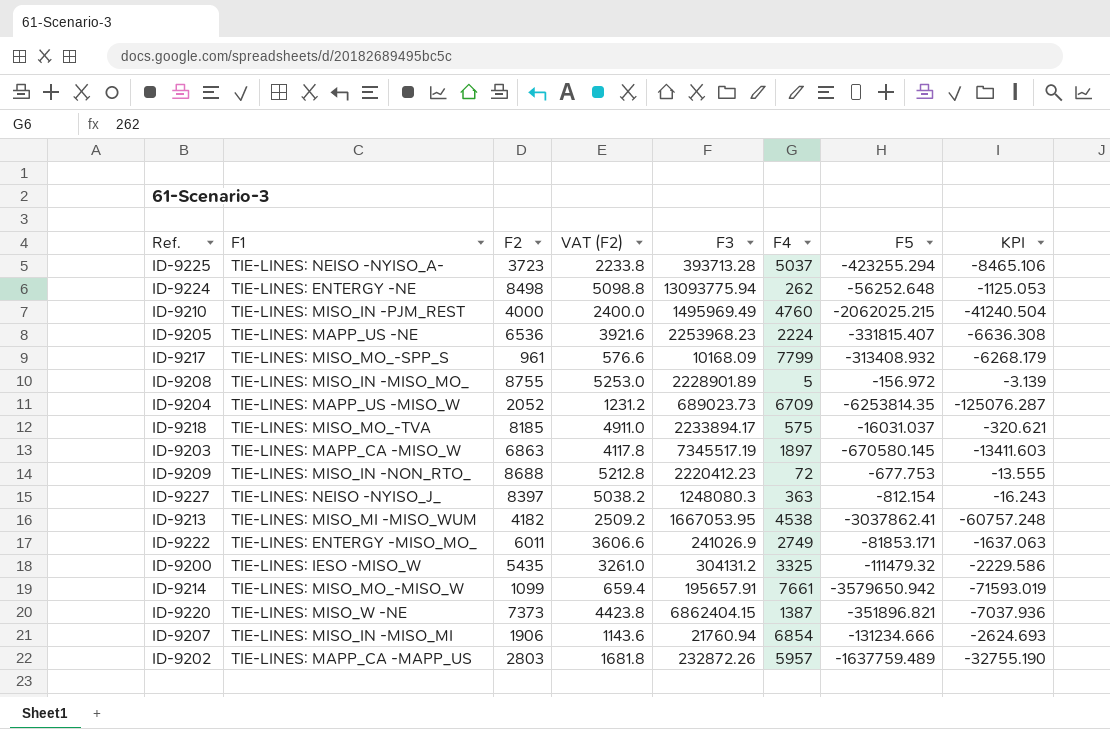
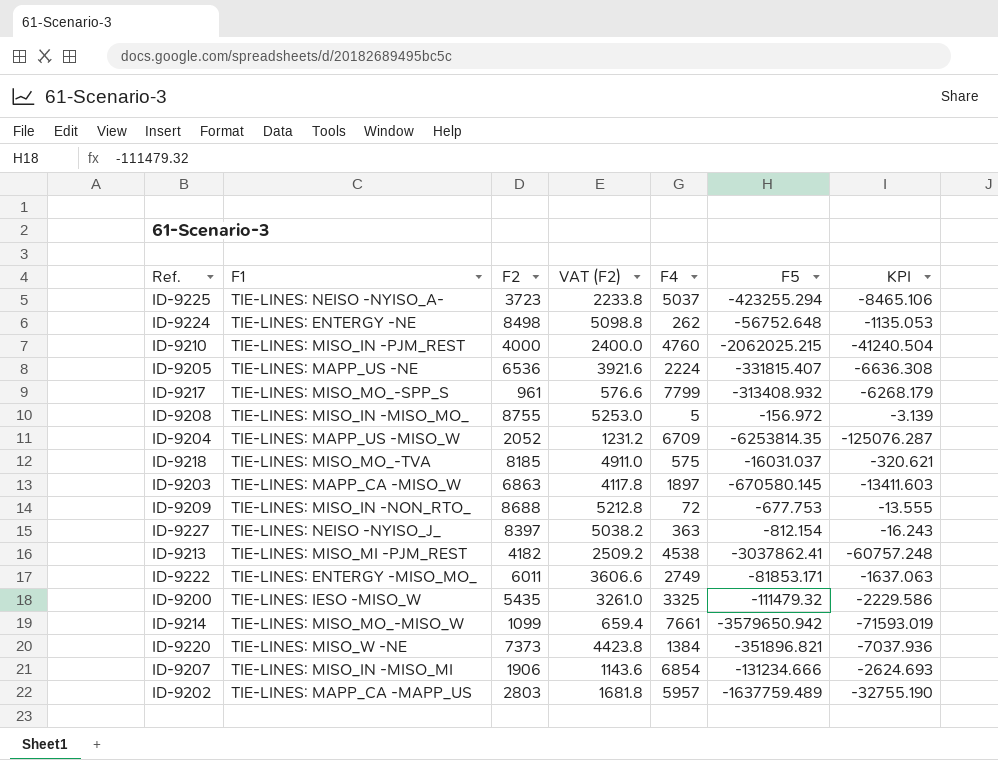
column F3 | position: 5 -> none
ID-9224 | F5: -56252.648 -> -56752.648
ID-9224 | KPI: -1125.053 -> -1135.053
ID-9213 | F1: TIE-LINES: MISO_MI -MISO_WUM -> TIE-LINES: MISO_MI -PJM_REST
ID-9220 | F4: 1387 -> 1384

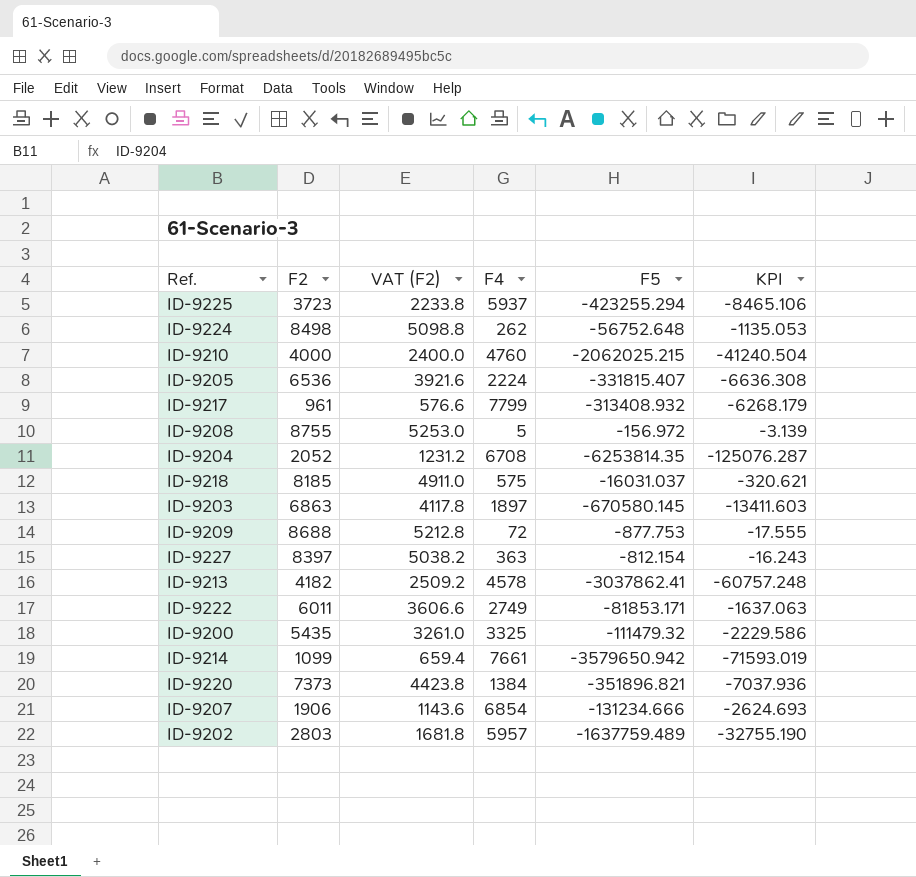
column F1 | position: 2 -> none
ID-9225 | F4: 5037 -> 5937
ID-9204 | F4: 6709 -> 6708
ID-9209 | F5: -677.753 -> -877.753
ID-9209 | KPI: -13.555 -> -17.555
ID-9213 | F4: 4538 -> 4578

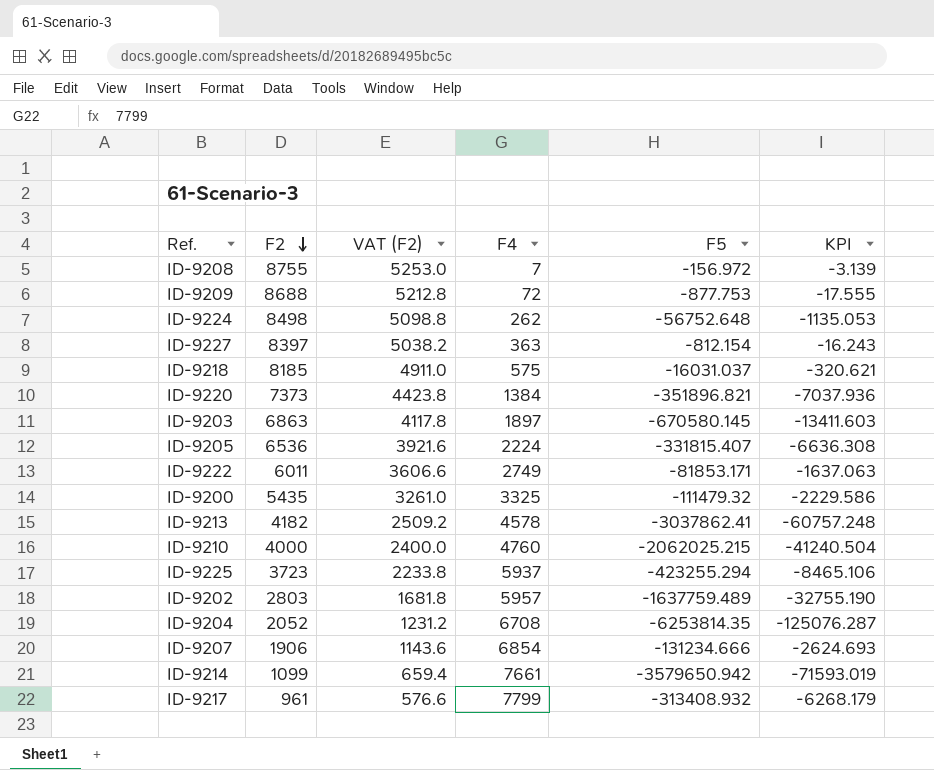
row order: none -> F2 descending
ID-9208 | F4: 5 -> 7

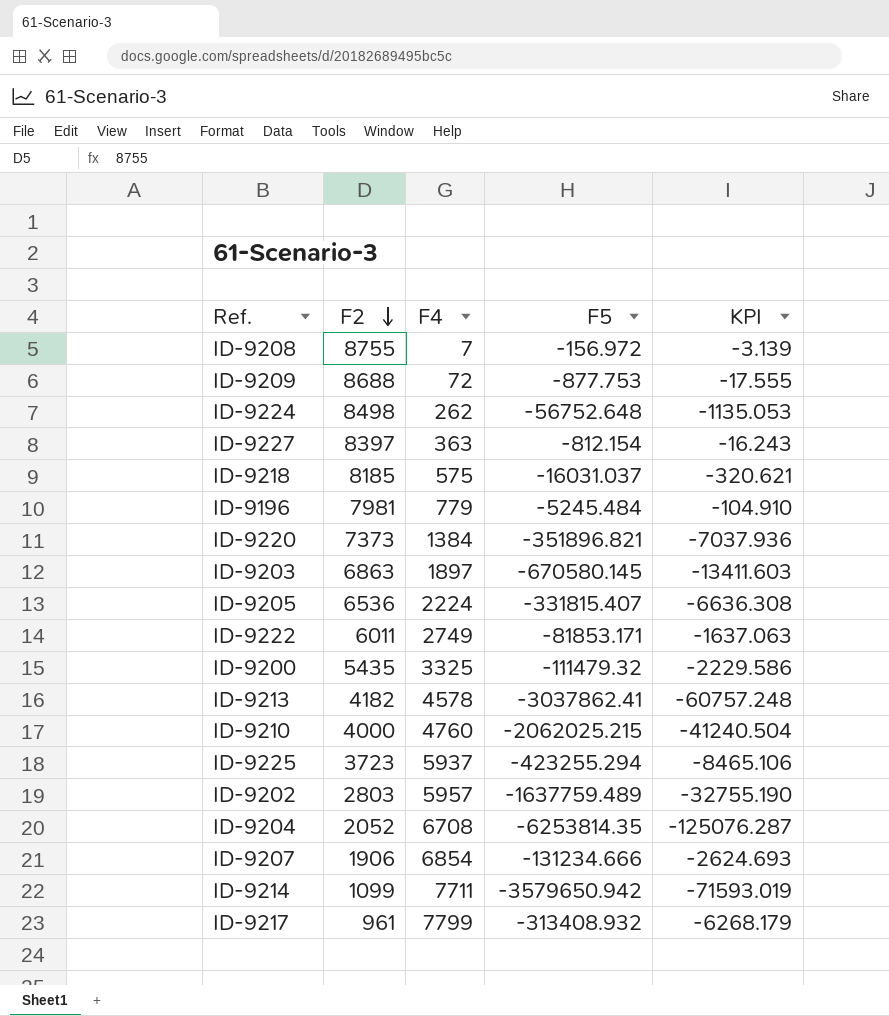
column VAT (F2) | formula: [F2] * 0.6 -> none
row ID-9196: none -> 7981 | 779 | -5245.484 | -104.910
ID-9214 | F4: 7661 -> 7711

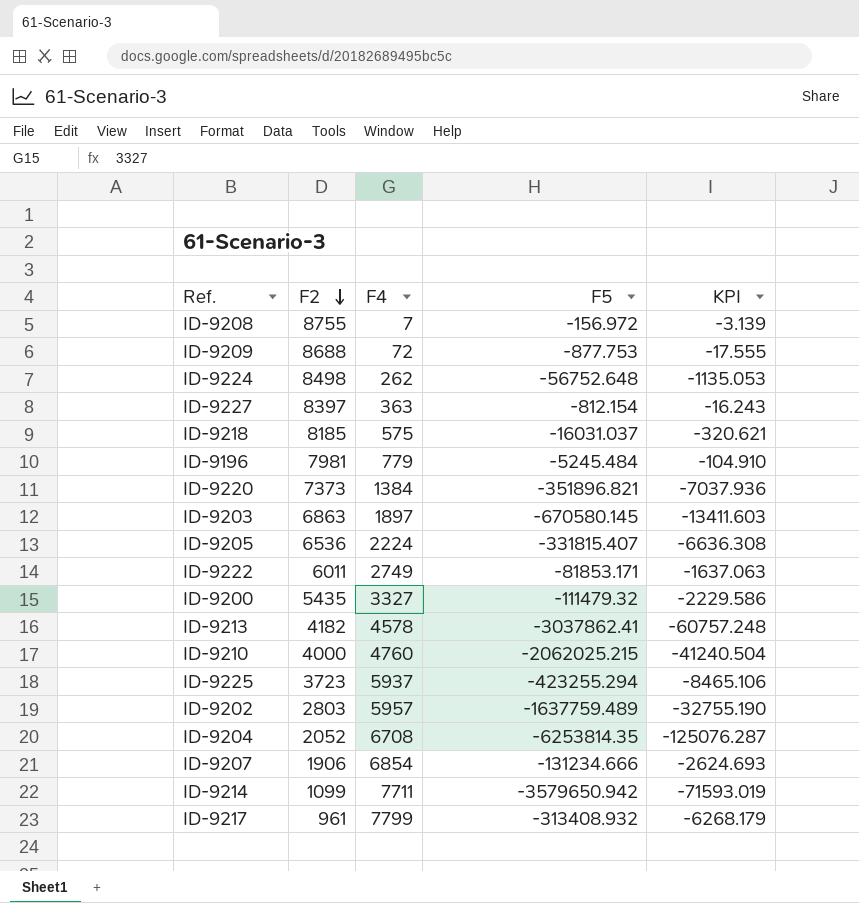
ID-9200 | F4: 3325 -> 3327

